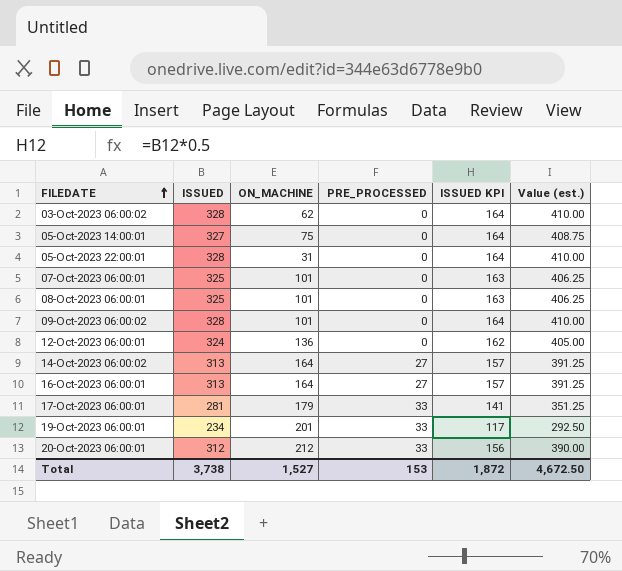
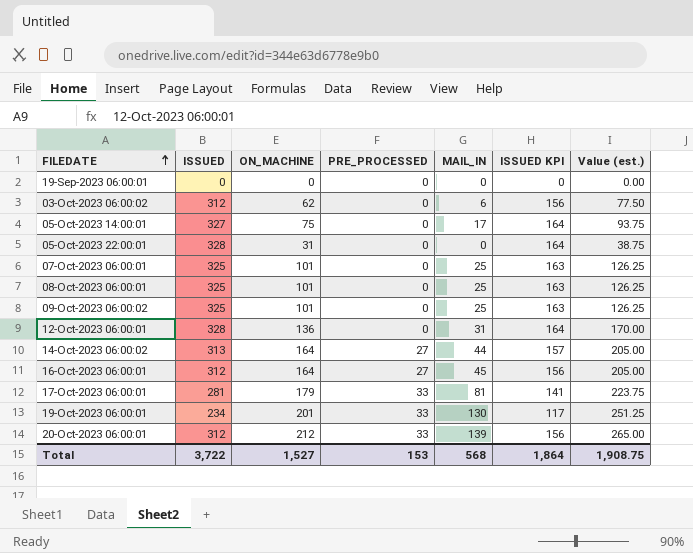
column MAIL_IN | position: none -> 5
column Value (est.) | formula: [ISSUED] * 1.25 -> [ON_MACHINE] * 1.25
row 19-Sep-2023 06:00:01: none -> 0 | 0 | 0 | 0 | 0 | 0.00
03-Oct-2023 06:00:02 | ISSUED: 328 -> 312
03-Oct-2023 06:00:02 | ISSUED KPI: 164 -> 156
09-Oct-2023 06:00:02 | ISSUED: 328 -> 325
09-Oct-2023 06:00:02 | ISSUED KPI: 164 -> 163
12-Oct-2023 06:00:01 | ISSUED: 324 -> 328
12-Oct-2023 06:00:01 | ISSUED KPI: 162 -> 164
16-Oct-2023 06:00:01 | ISSUED: 313 -> 312
16-Oct-2023 06:00:01 | ISSUED KPI: 157 -> 156
Total | ISSUED: 3,738 -> 3,722
Total | ISSUED KPI: 1,872 -> 1,864
Total | Value (est.): 4,672.50 -> 1,908.75

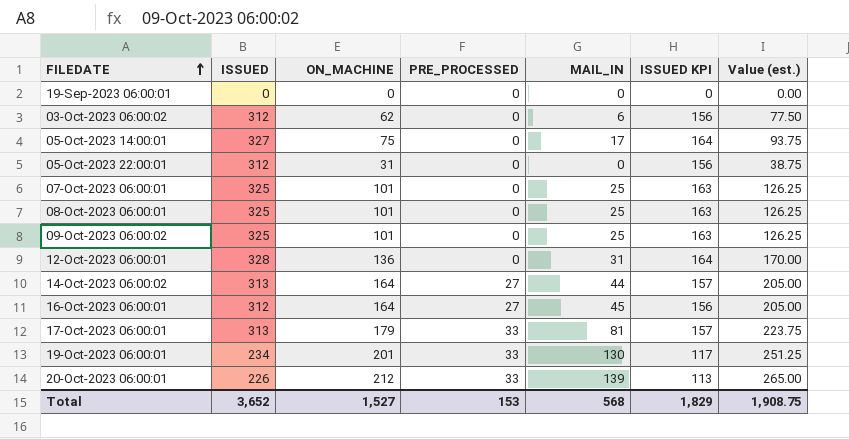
05-Oct-2023 22:00:01 | ISSUED: 328 -> 312
05-Oct-2023 22:00:01 | ISSUED KPI: 164 -> 156
17-Oct-2023 06:00:01 | ISSUED: 281 -> 313
17-Oct-2023 06:00:01 | ISSUED KPI: 141 -> 157
20-Oct-2023 06:00:01 | ISSUED: 312 -> 226
20-Oct-2023 06:00:01 | ISSUED KPI: 156 -> 113
Total | ISSUED: 3,722 -> 3,652
Total | ISSUED KPI: 1,864 -> 1,829

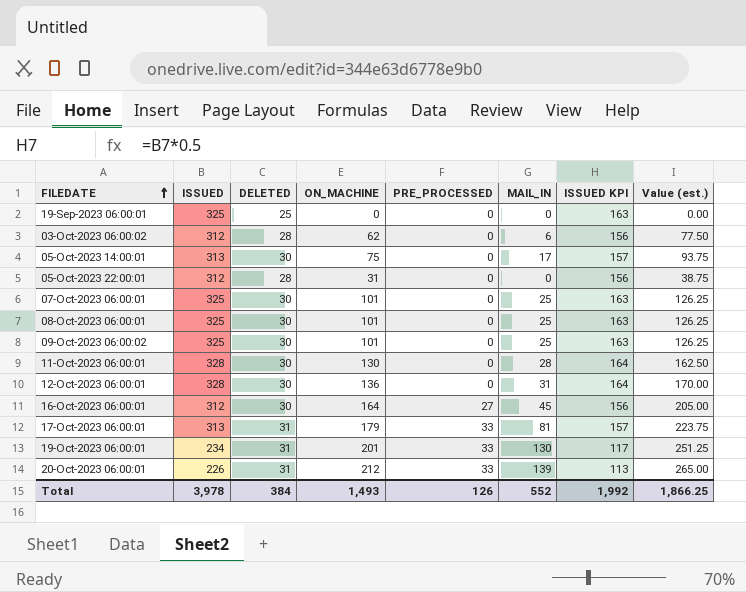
column DELETED | position: none -> 3
row 14-Oct-2023 06:00:02: 313 | 164 | 27 | 44 | 157 | 205.00 -> none
19-Sep-2023 06:00:01 | ISSUED: 0 -> 325
19-Sep-2023 06:00:01 | ISSUED KPI: 0 -> 163
05-Oct-2023 14:00:01 | ISSUED: 327 -> 313
05-Oct-2023 14:00:01 | ISSUED KPI: 164 -> 157
row 11-Oct-2023 06:00:01: none -> 328 | 30 | 130 | 0 | 28 | 164 | 162.50
Total | ISSUED: 3,652 -> 3,978
Total | ON_MACHINE: 1,527 -> 1,493
Total | PRE_PROCESSED: 153 -> 126
Total | MAIL_IN: 568 -> 552
Total | ISSUED KPI: 1,829 -> 1,992
Total | Value (est.): 1,908.75 -> 1,866.25

